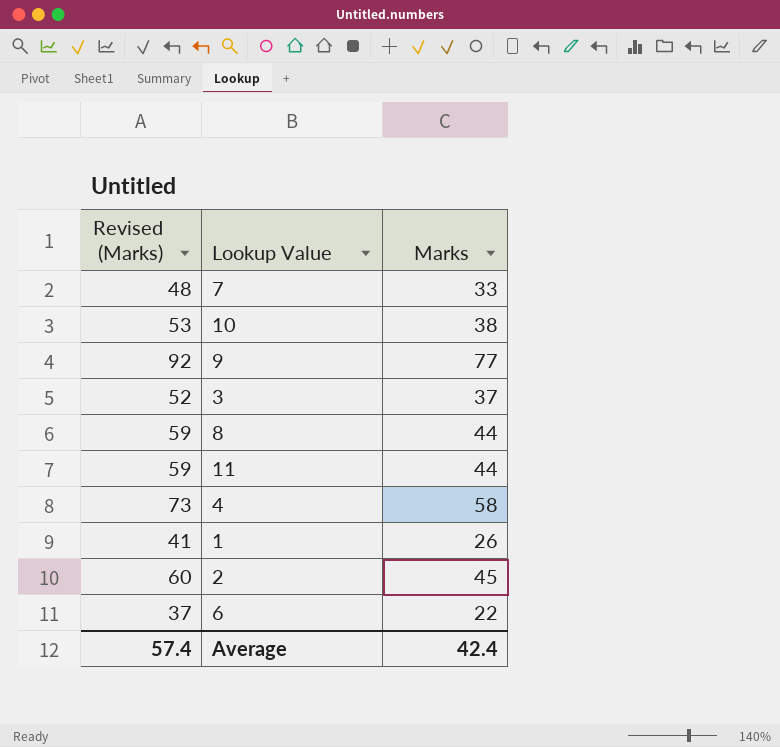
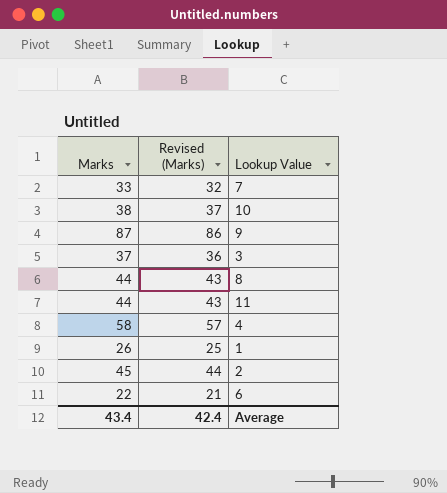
column Marks | position: 3 -> 1
column Revised (Marks) | formula: [Marks] + 15 -> [Marks] - 1
9 | Marks: 77 -> 87
Average | Marks: 42.4 -> 43.4
Average | Revised (Marks): 57.4 -> 42.4

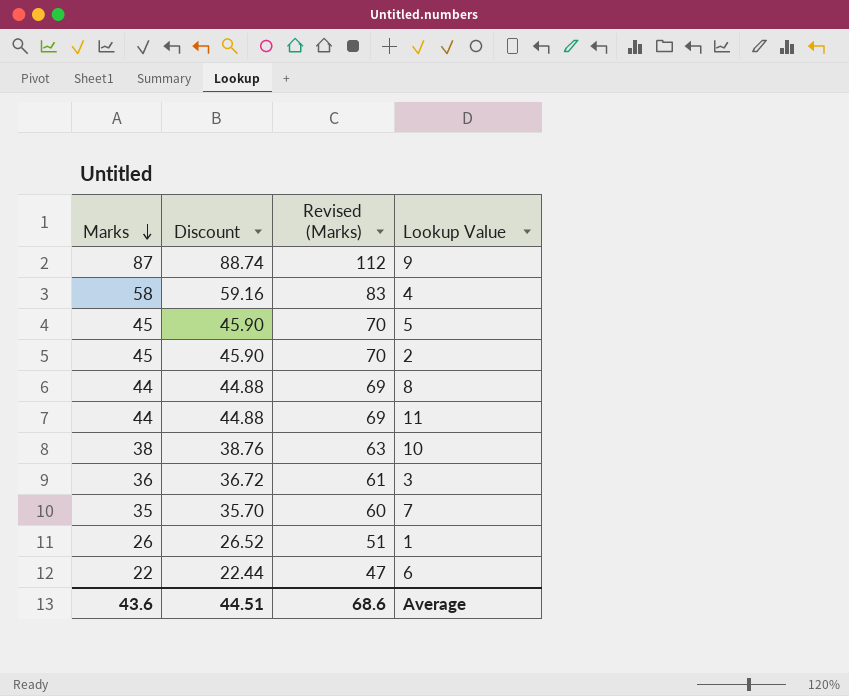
row order: none -> Marks descending
column Discount | formula: none -> [Marks] * 1.02
column Revised (Marks) | formula: [Marks] - 1 -> [Marks] + 25
row 5: none -> 45 | 45.90 | 70
3 | Marks: 37 -> 36
7 | Marks: 33 -> 35
Average | Marks: 43.4 -> 43.6
Average | Revised (Marks): 42.4 -> 68.6

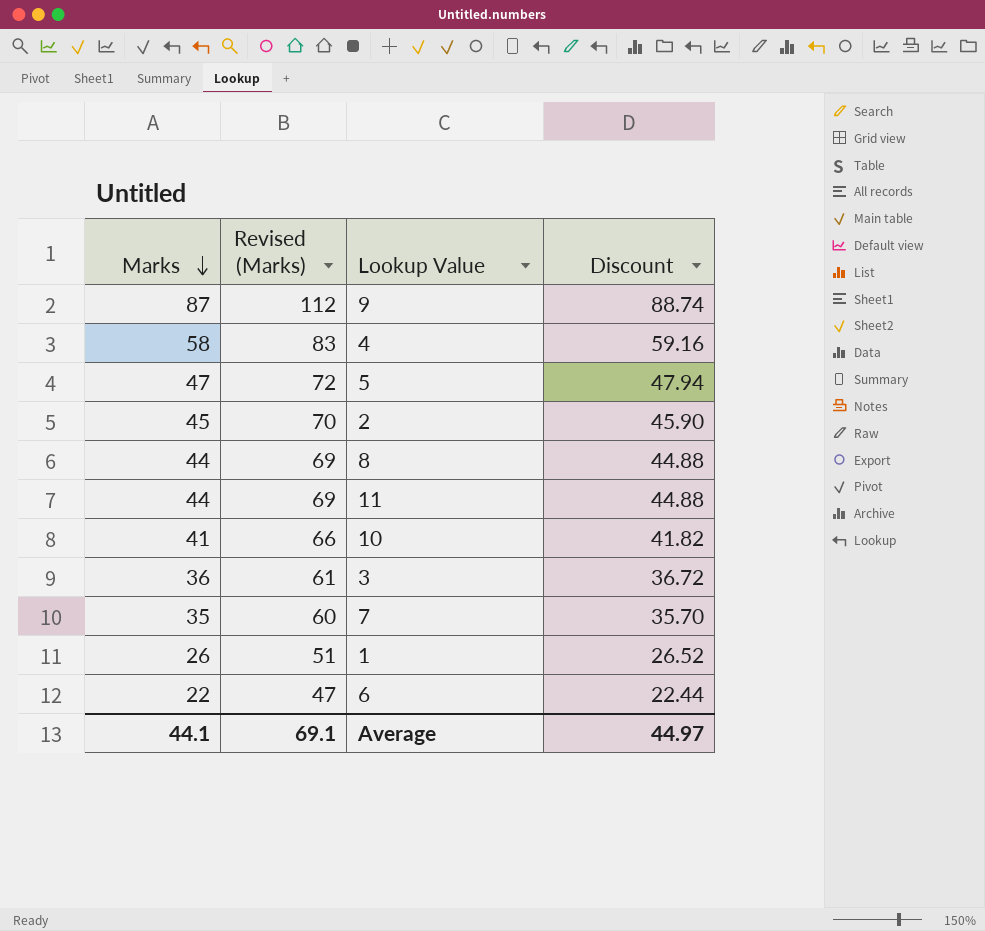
column Discount | position: 2 -> 4
5 | Marks: 45 -> 47
5 | Revised (Marks): 70 -> 72
5 | Discount: 45.90 -> 47.94
10 | Marks: 38 -> 41
10 | Revised (Marks): 63 -> 66
10 | Discount: 38.76 -> 41.82
Average | Marks: 43.6 -> 44.1
Average | Revised (Marks): 68.6 -> 69.1
Average | Discount: 44.51 -> 44.97

